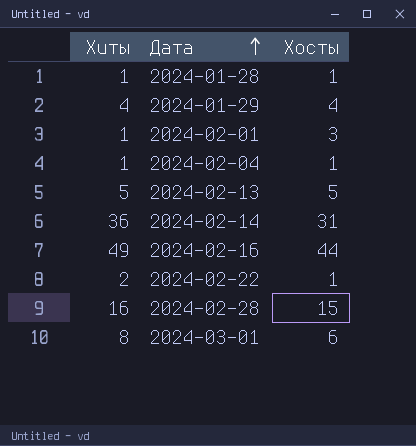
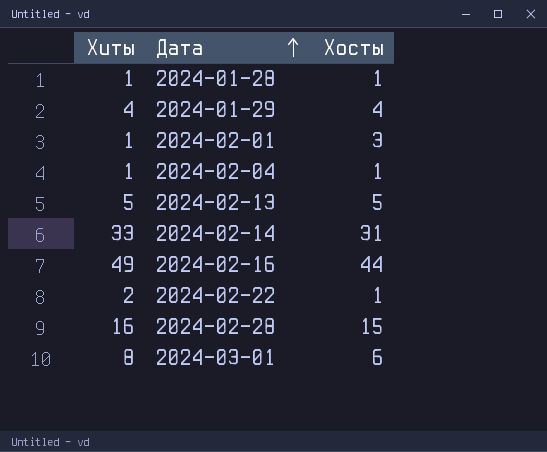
2024-02-14 | Хиты: 36 -> 33

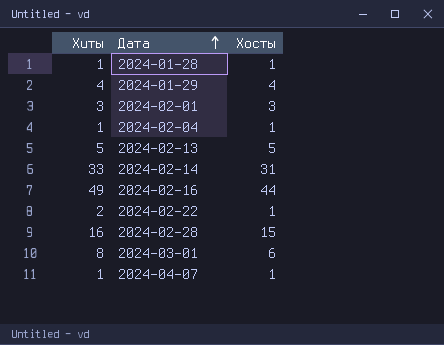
2024-02-01 | Хиты: 1 -> 3
row 2024-04-07: none -> 1 | 1

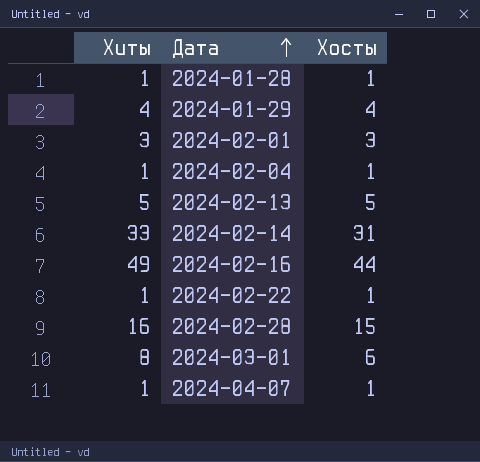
2024-02-22 | Хиты: 2 -> 1

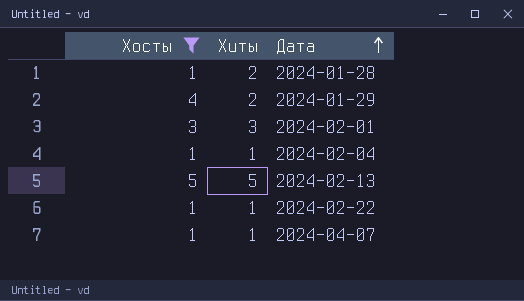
filter: none -> Хосты <= 5
column Хосты | position: 3 -> 1
2024-01-28 | Хиты: 1 -> 2
2024-01-29 | Хиты: 4 -> 2

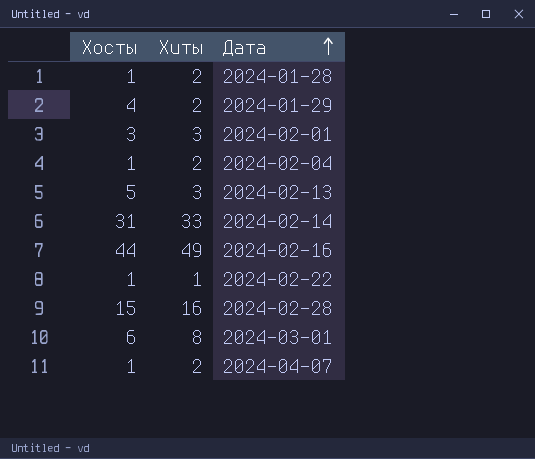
filter: Хосты <= 5 -> none
2024-02-04 | Хиты: 1 -> 2
2024-02-13 | Хиты: 5 -> 3
2024-04-07 | Хиты: 1 -> 2

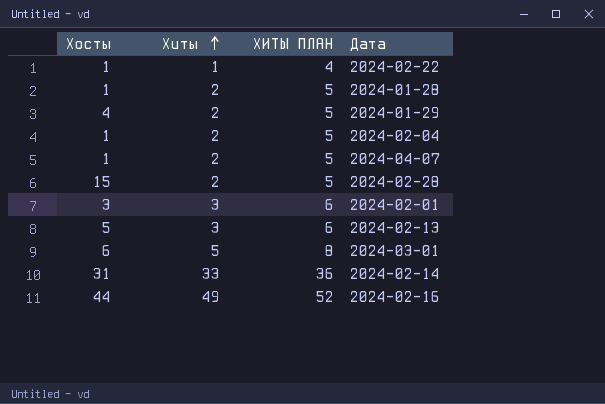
row order: Дата ascending -> Хиты ascending
column ХИТЫ ПЛАН | formula: none -> [Хиты] + 3
2024-02-28 | Хиты: 16 -> 2
2024-03-01 | Хиты: 8 -> 5

